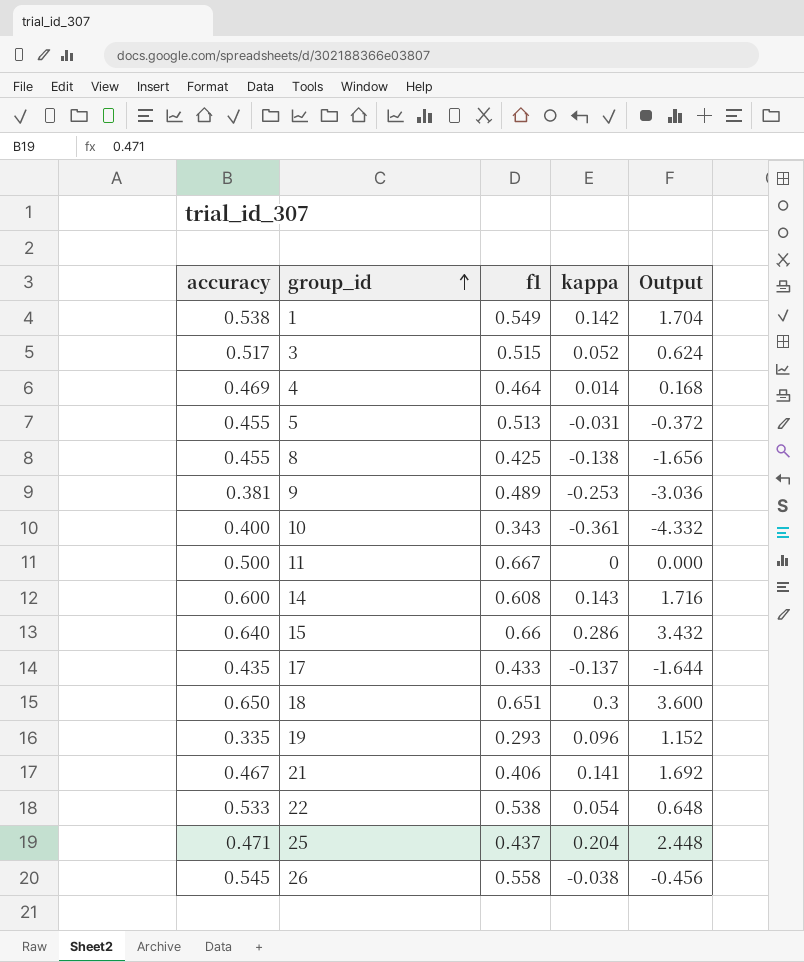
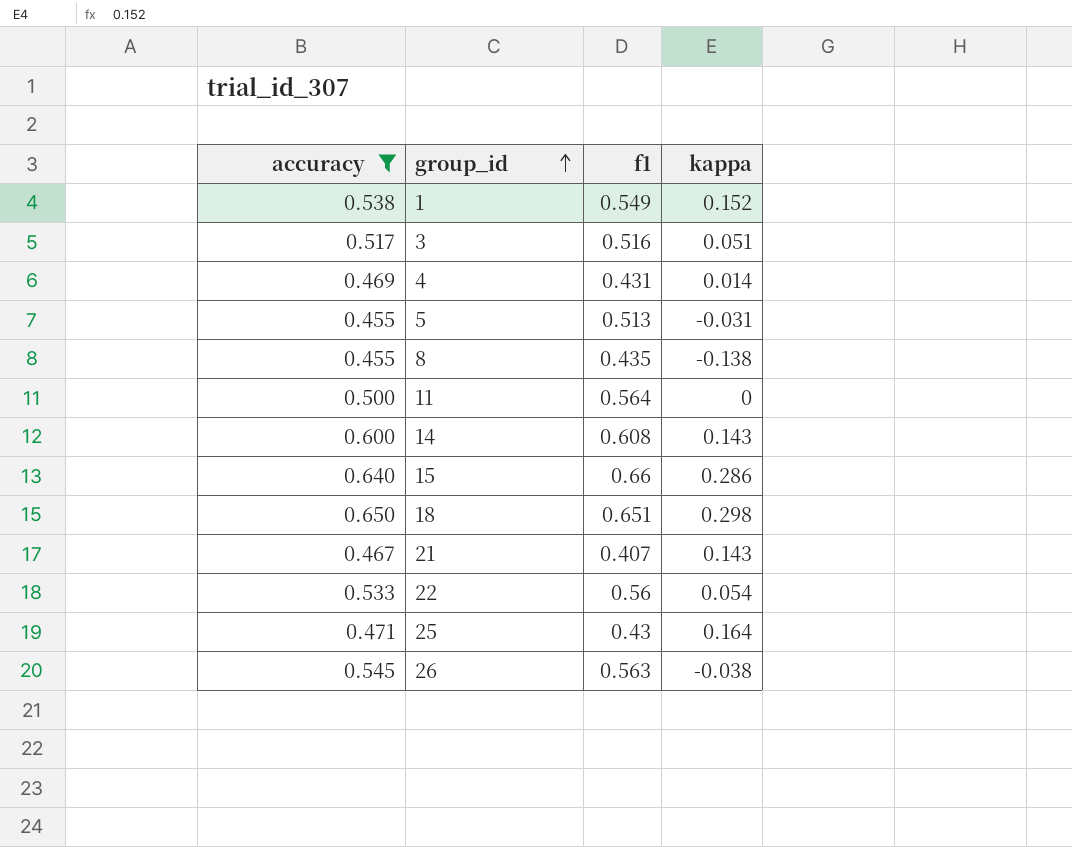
filter: none -> accuracy >= 0.455
column Output | formula: [kappa] * 12 -> none
1 | kappa: 0.142 -> 0.152
3 | f1: 0.515 -> 0.516
3 | kappa: 0.052 -> 0.051
4 | f1: 0.464 -> 0.431
8 | f1: 0.425 -> 0.435
11 | f1: 0.667 -> 0.564
18 | kappa: 0.3 -> 0.298
21 | f1: 0.406 -> 0.407
21 | kappa: 0.141 -> 0.143
22 | f1: 0.538 -> 0.56
25 | f1: 0.437 -> 0.43
25 | kappa: 0.204 -> 0.164
26 | f1: 0.558 -> 0.563

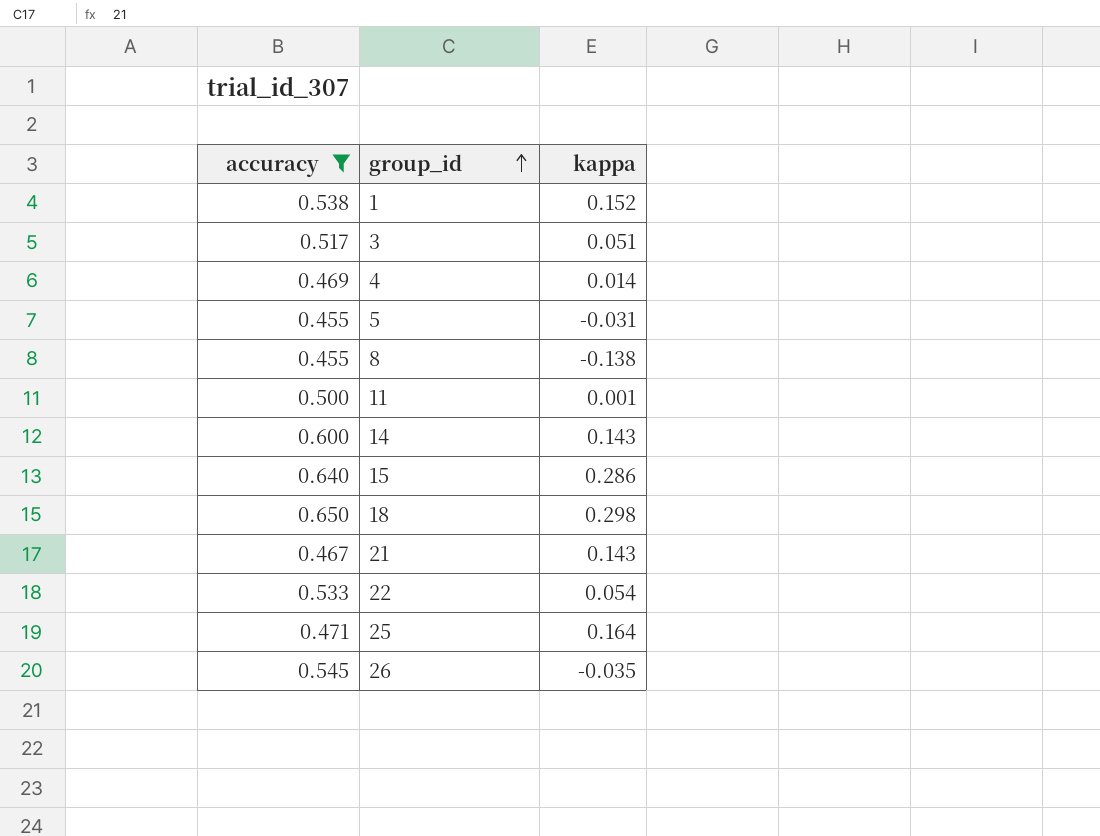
column f1 | position: 3 -> none
11 | kappa: 0 -> 0.001
26 | kappa: -0.038 -> -0.035

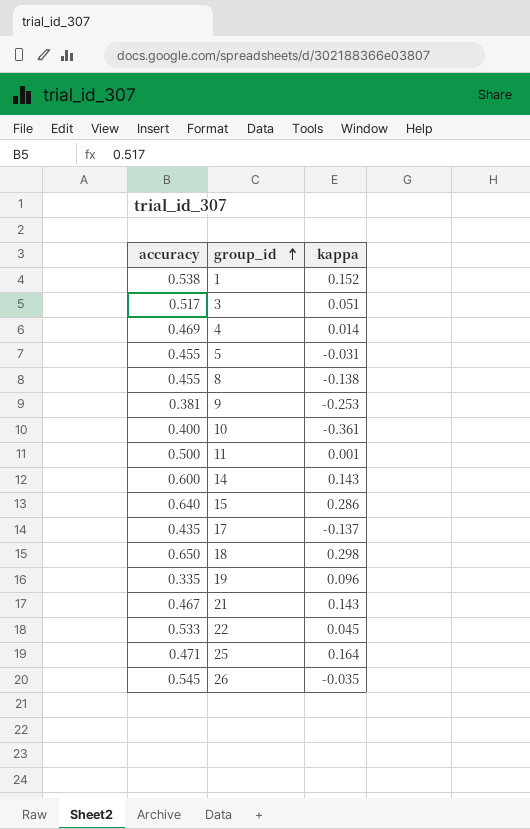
filter: accuracy >= 0.455 -> none
22 | kappa: 0.054 -> 0.045

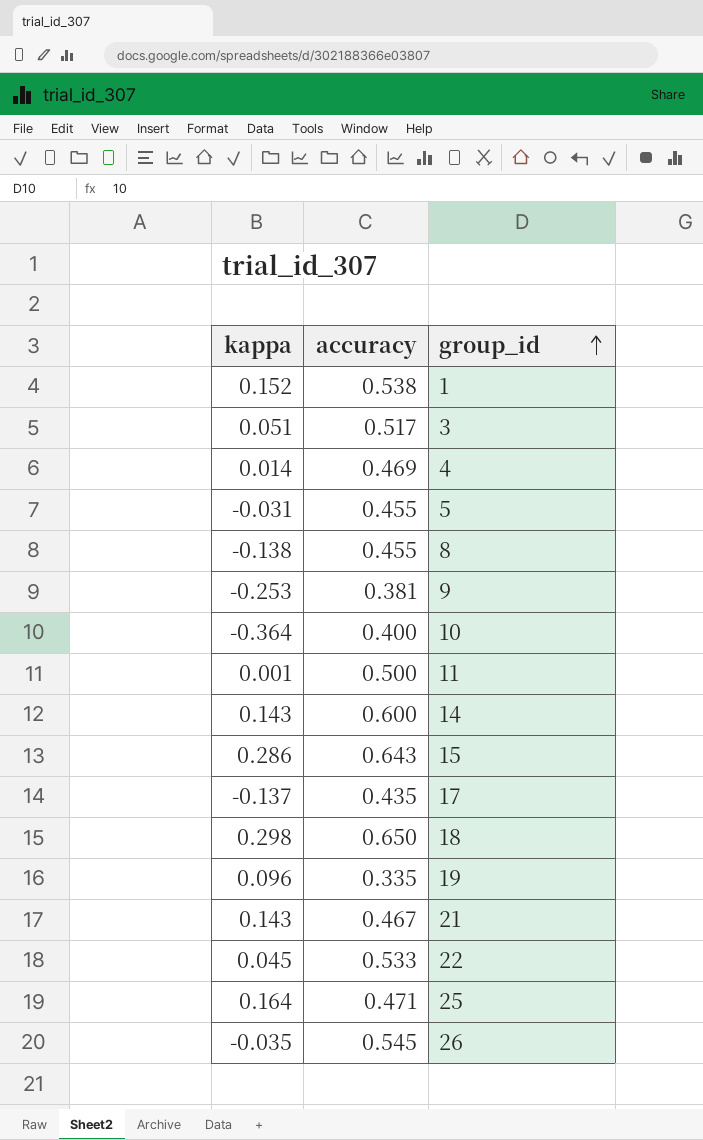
column kappa | position: 3 -> 1
10 | kappa: -0.361 -> -0.364
15 | accuracy: 0.640 -> 0.643

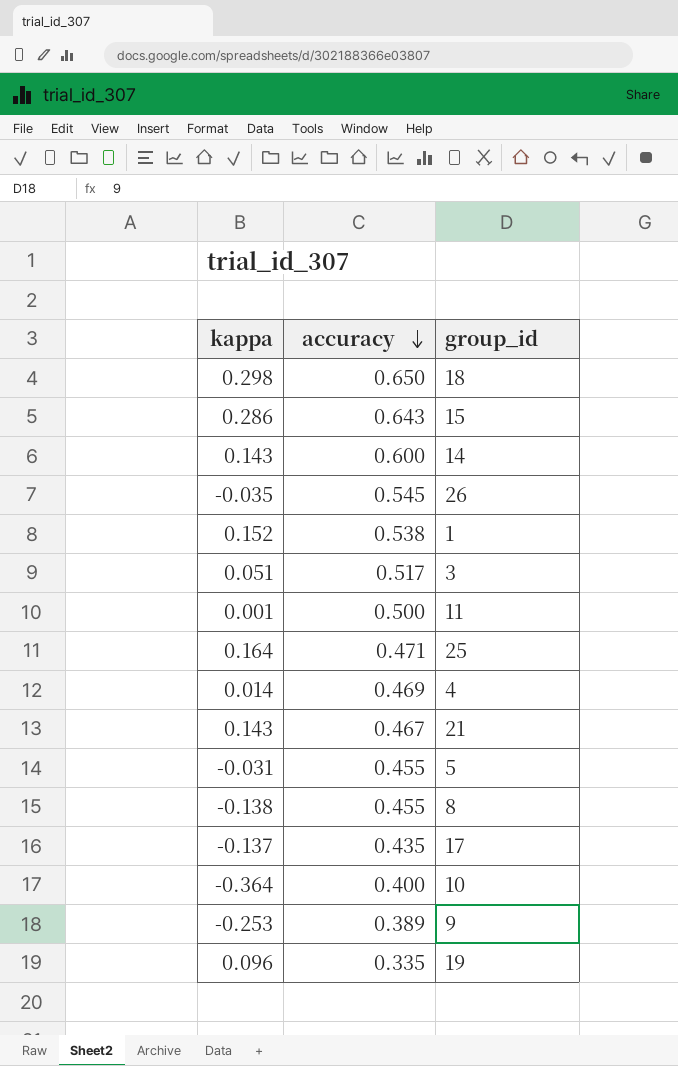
row order: group_id ascending -> accuracy descending
row 22: 0.045 | 0.533 -> none
9 | accuracy: 0.381 -> 0.389

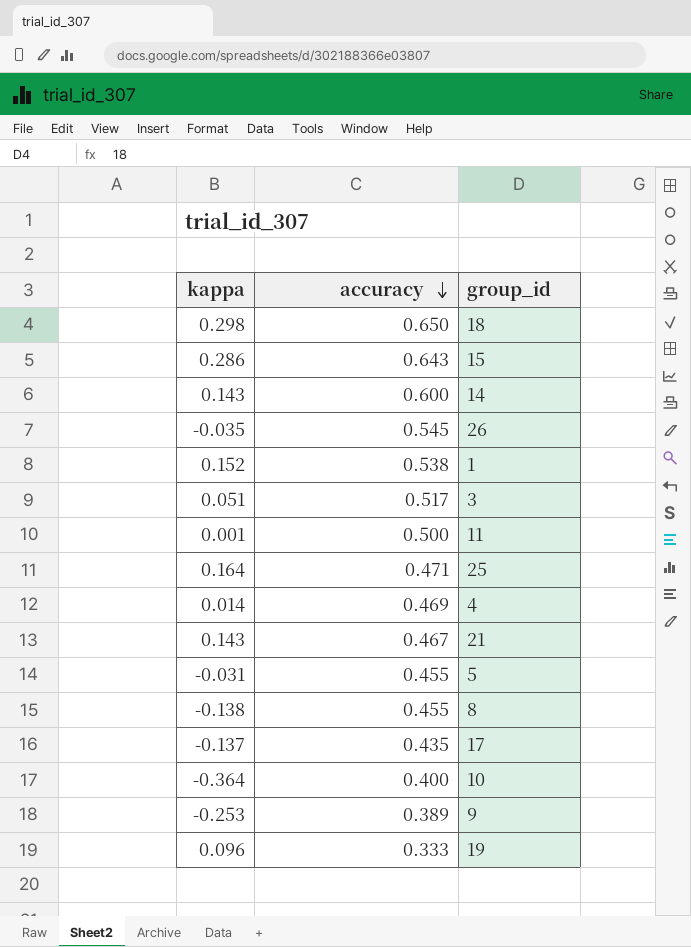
19 | accuracy: 0.335 -> 0.333

